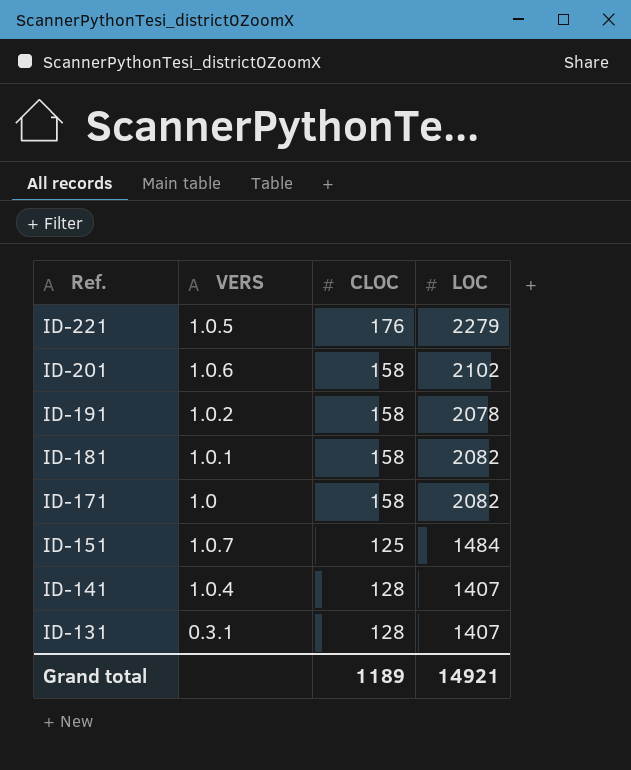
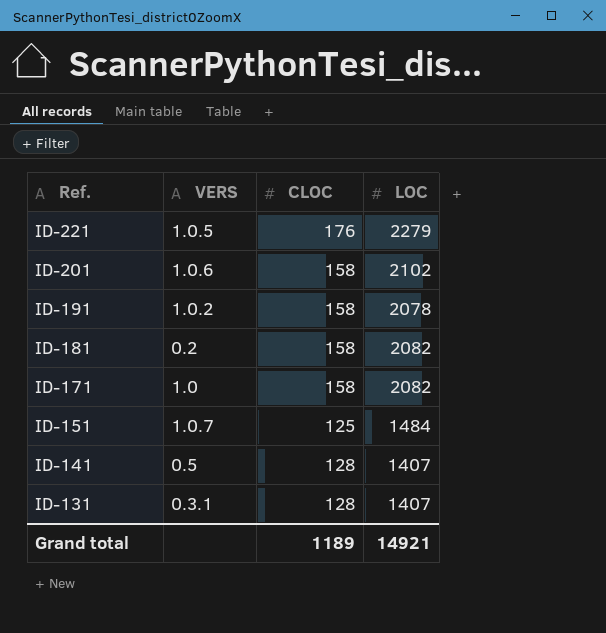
ID-181 | VERS: 1.0.1 -> 0.2
ID-141 | VERS: 1.0.4 -> 0.5

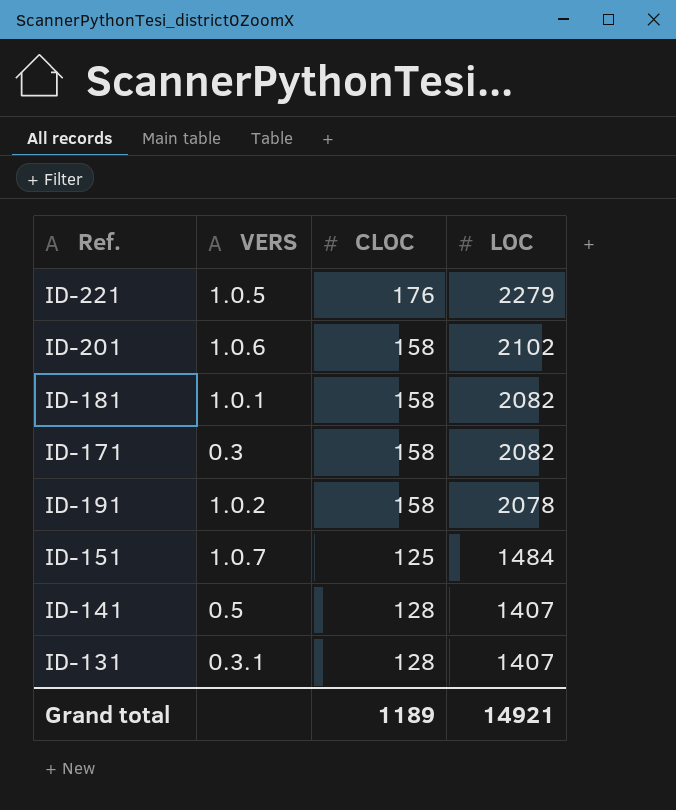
row order: Ref. descending -> LOC descending
ID-181 | VERS: 0.2 -> 1.0.1
ID-171 | VERS: 1.0 -> 0.3

